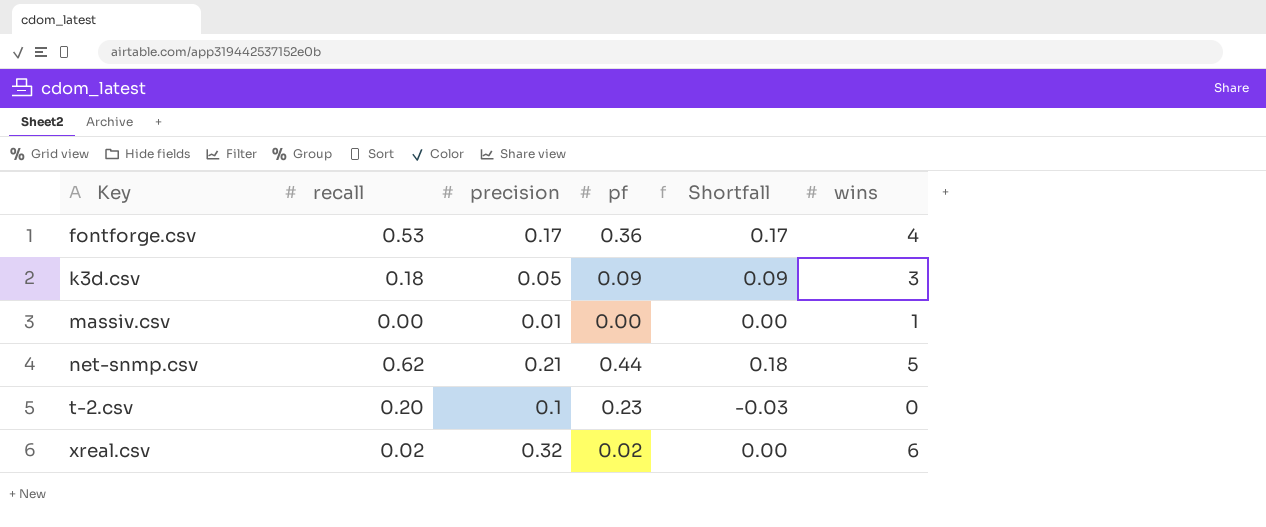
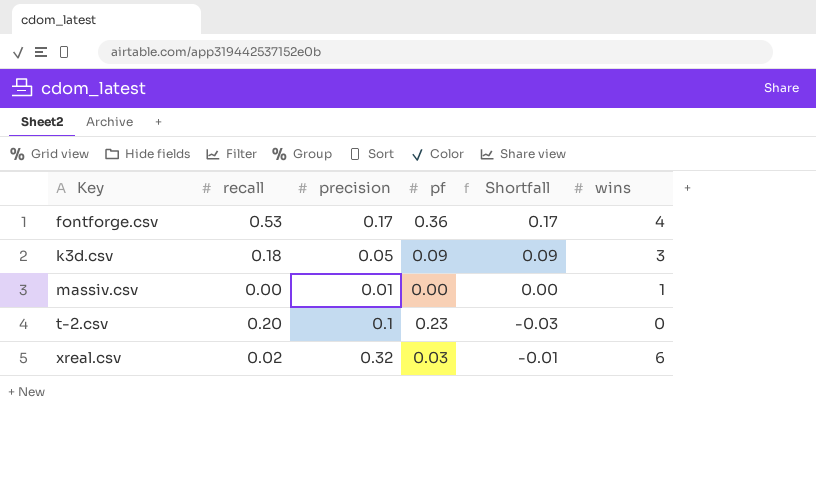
row net-snmp.csv: 0.62 | 0.21 | 0.44 | 0.18 | 5 -> none
xreal.csv | pf: 0.02 -> 0.03
xreal.csv | Shortfall: 0.00 -> -0.01

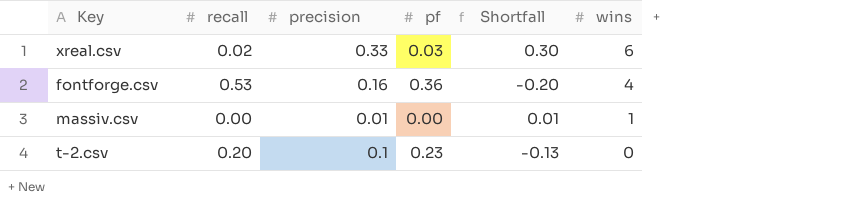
row order: Key ascending -> wins descending
column Shortfall | formula: [recall] - [pf] -> [precision] - [pf]
row k3d.csv: 0.18 | 0.05 | 0.09 | 0.09 | 3 -> none
xreal.csv | precision: 0.32 -> 0.33
fontforge.csv | precision: 0.17 -> 0.16

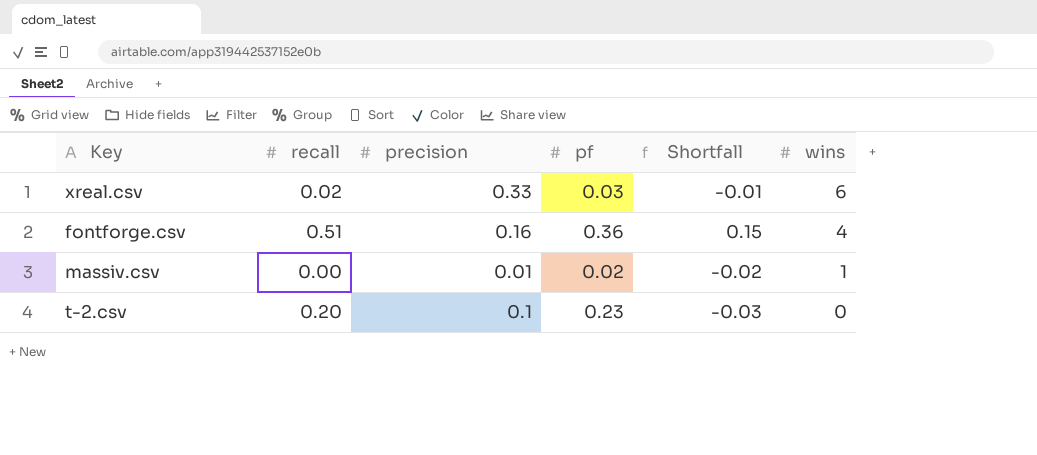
column Shortfall | formula: [precision] - [pf] -> [recall] - [pf]
fontforge.csv | recall: 0.53 -> 0.51
massiv.csv | pf: 0.00 -> 0.02

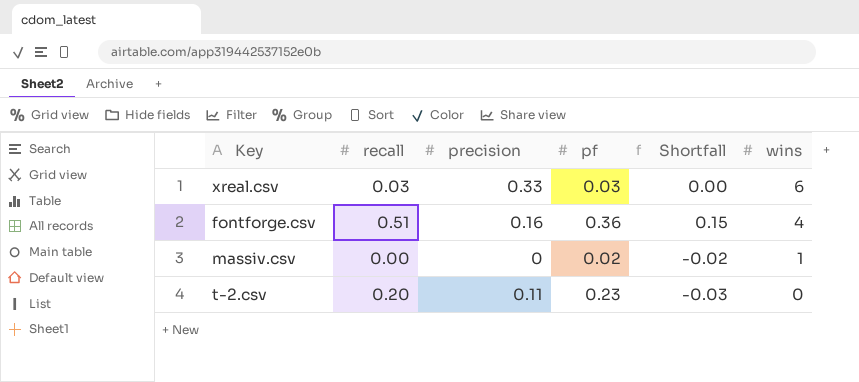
xreal.csv | recall: 0.02 -> 0.03
xreal.csv | Shortfall: -0.01 -> 0.00
massiv.csv | precision: 0.01 -> 0
t-2.csv | precision: 0.1 -> 0.11

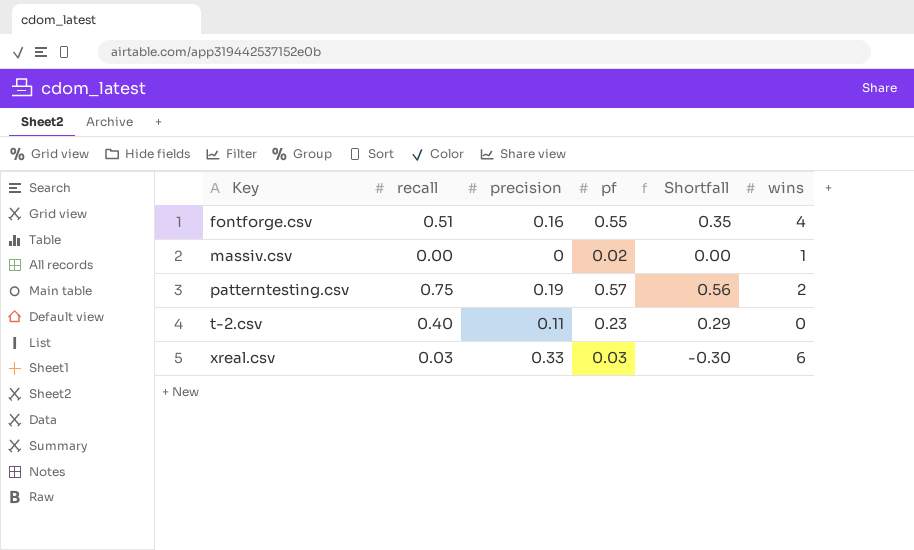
row order: wins descending -> Key ascending
column Shortfall | formula: [recall] - [pf] -> [recall] - [precision]
fontforge.csv | pf: 0.36 -> 0.55
row patterntesting.csv: none -> 0.75 | 0.19 | 0.57 | 0.56 | 2
t-2.csv | recall: 0.20 -> 0.40

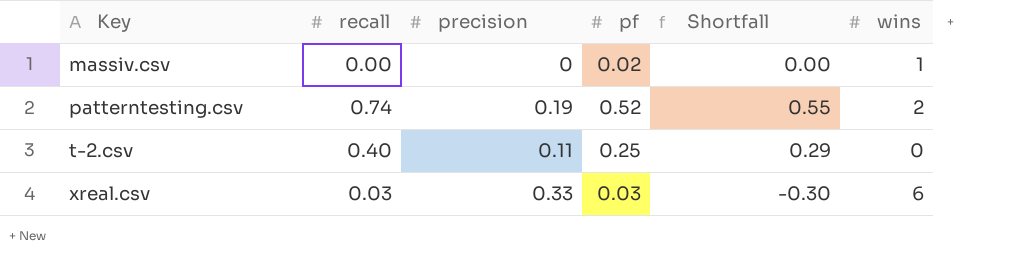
row fontforge.csv: 0.51 | 0.16 | 0.55 | 0.35 | 4 -> none
patterntesting.csv | recall: 0.75 -> 0.74
patterntesting.csv | pf: 0.57 -> 0.52
patterntesting.csv | Shortfall: 0.56 -> 0.55
t-2.csv | pf: 0.23 -> 0.25

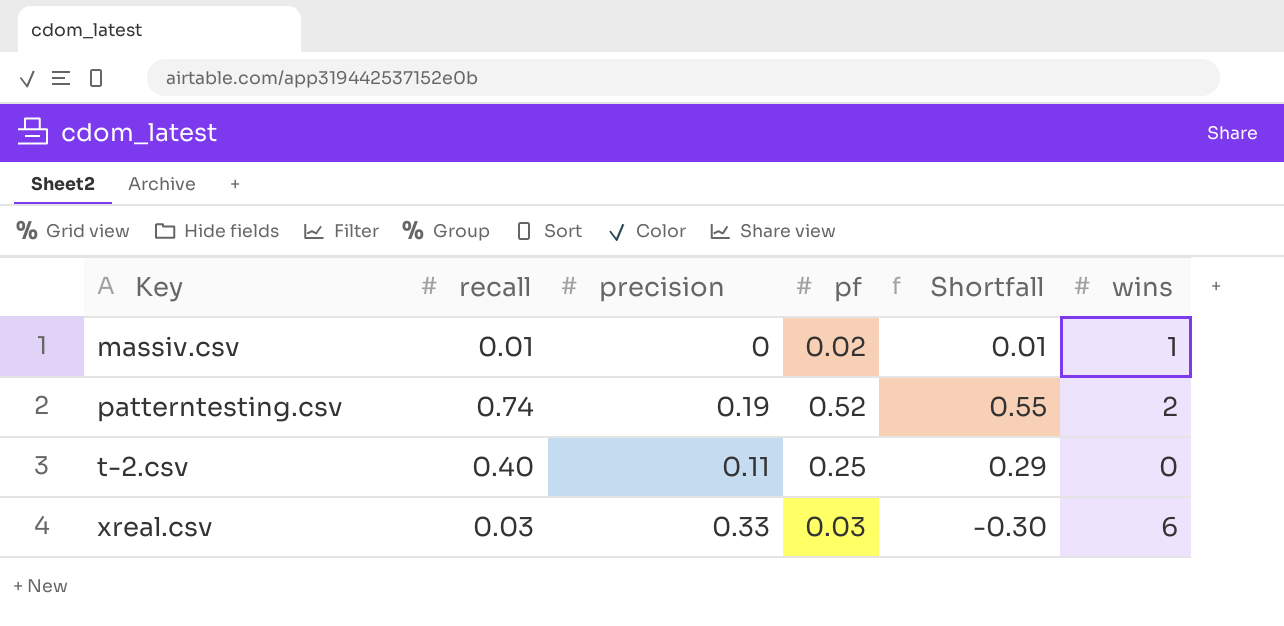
massiv.csv | recall: 0.00 -> 0.01
massiv.csv | Shortfall: 0.00 -> 0.01

